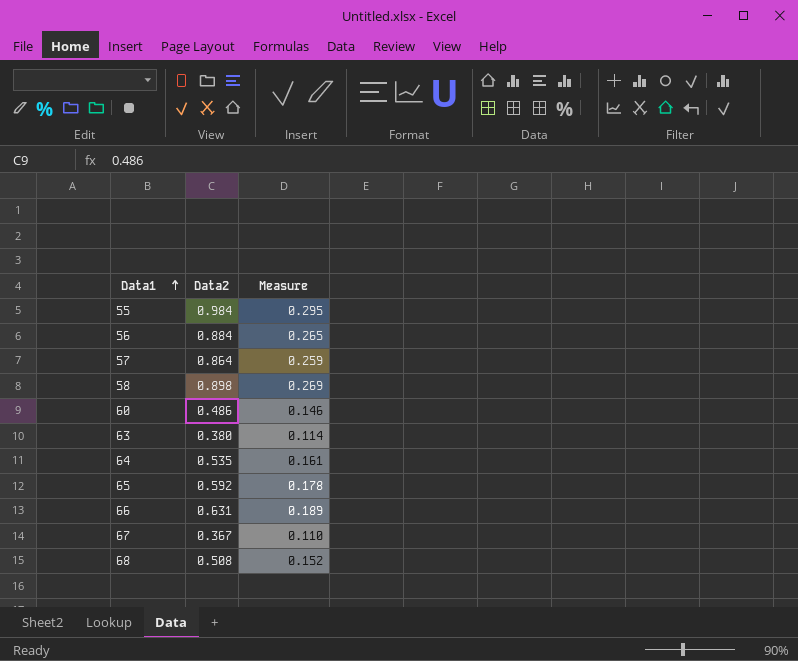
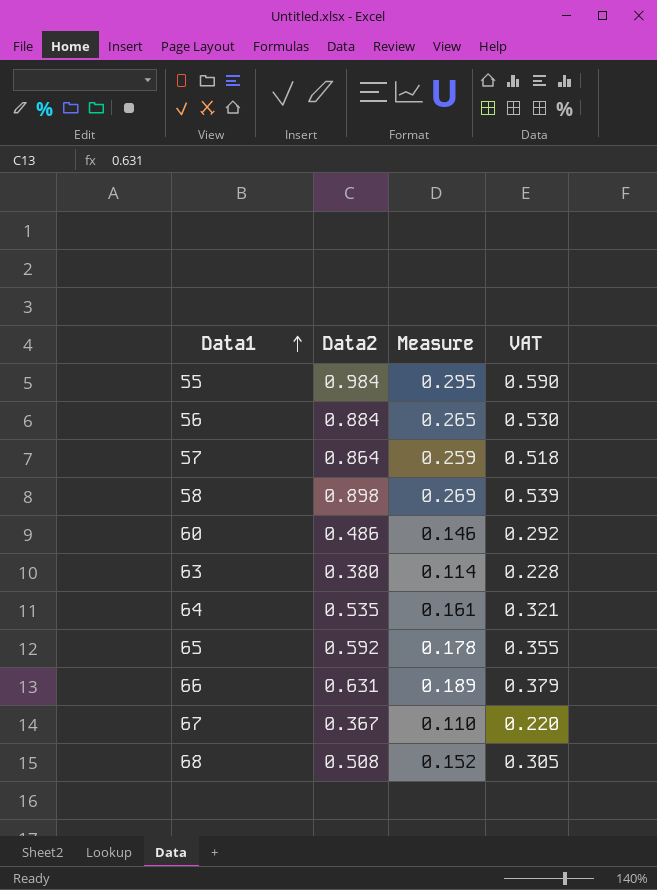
column VAT | formula: none -> [Data2] * 0.6

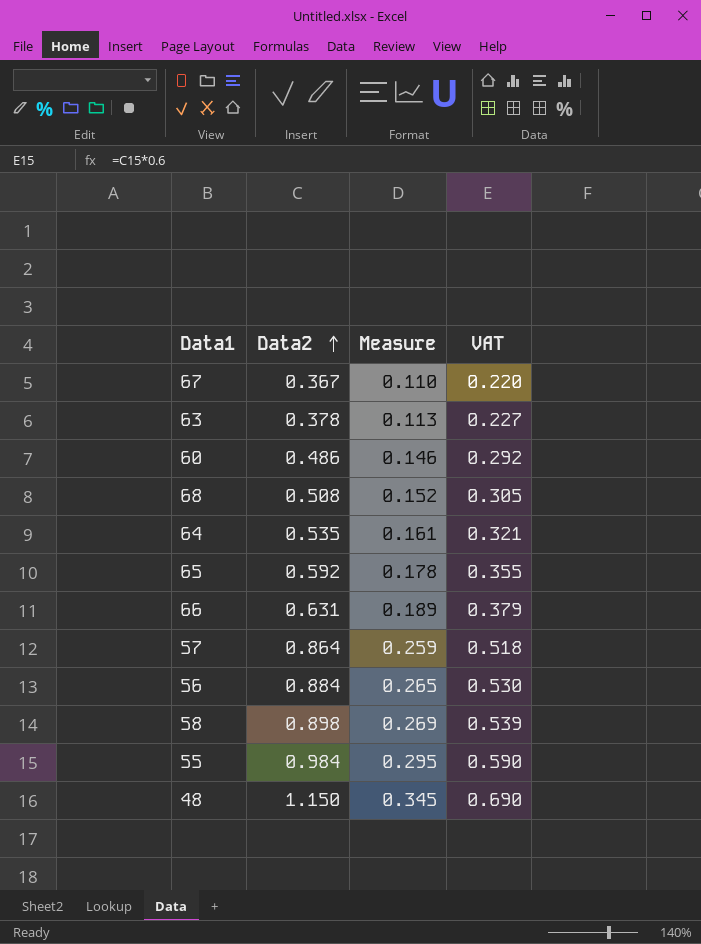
row order: Data1 ascending -> Data2 ascending
63 | Data2: 0.380 -> 0.378
63 | Measure: 0.114 -> 0.113
63 | VAT: 0.228 -> 0.227
row 48: none -> 1.150 | 0.345 | 0.690

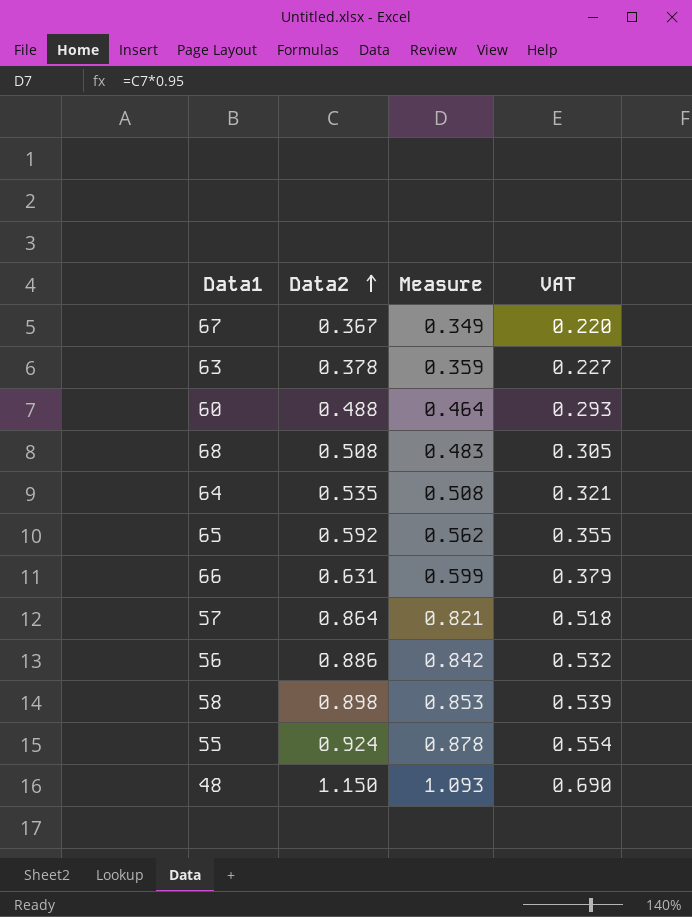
column Measure | formula: [Data2] * 0.3 -> [Data2] * 0.95
60 | Data2: 0.486 -> 0.488
60 | VAT: 0.292 -> 0.293
56 | Data2: 0.884 -> 0.886
56 | VAT: 0.530 -> 0.532
55 | Data2: 0.984 -> 0.924
55 | VAT: 0.590 -> 0.554

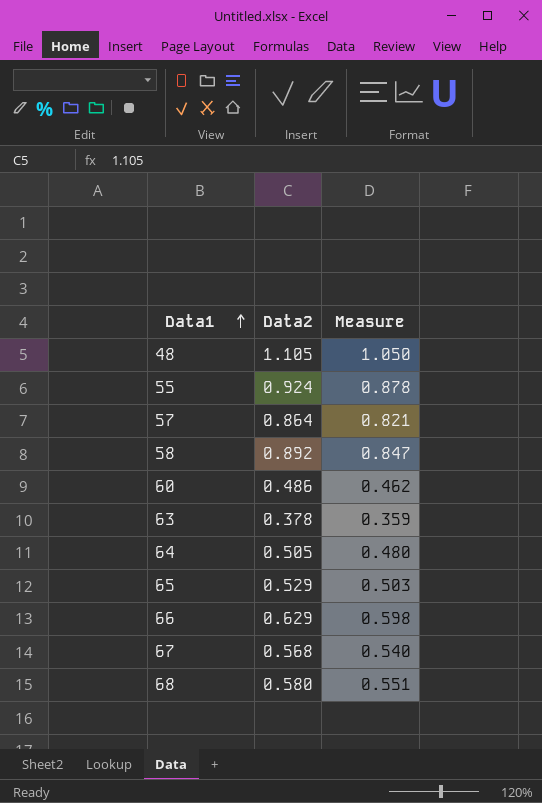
row order: Data2 ascending -> Data1 ascending
column VAT | formula: [Data2] * 0.6 -> none
row 56: 0.886 | 0.842 | 0.532 -> none
48 | Data2: 1.150 -> 1.105
48 | Measure: 1.093 -> 1.050
58 | Data2: 0.898 -> 0.892
58 | Measure: 0.853 -> 0.847
60 | Data2: 0.488 -> 0.486
60 | Measure: 0.464 -> 0.462
64 | Data2: 0.535 -> 0.505
64 | Measure: 0.508 -> 0.480
65 | Data2: 0.592 -> 0.529
65 | Measure: 0.562 -> 0.503
66 | Data2: 0.631 -> 0.629
66 | Measure: 0.599 -> 0.598
67 | Data2: 0.367 -> 0.568
67 | Measure: 0.349 -> 0.540
68 | Data2: 0.508 -> 0.580
68 | Measure: 0.483 -> 0.551

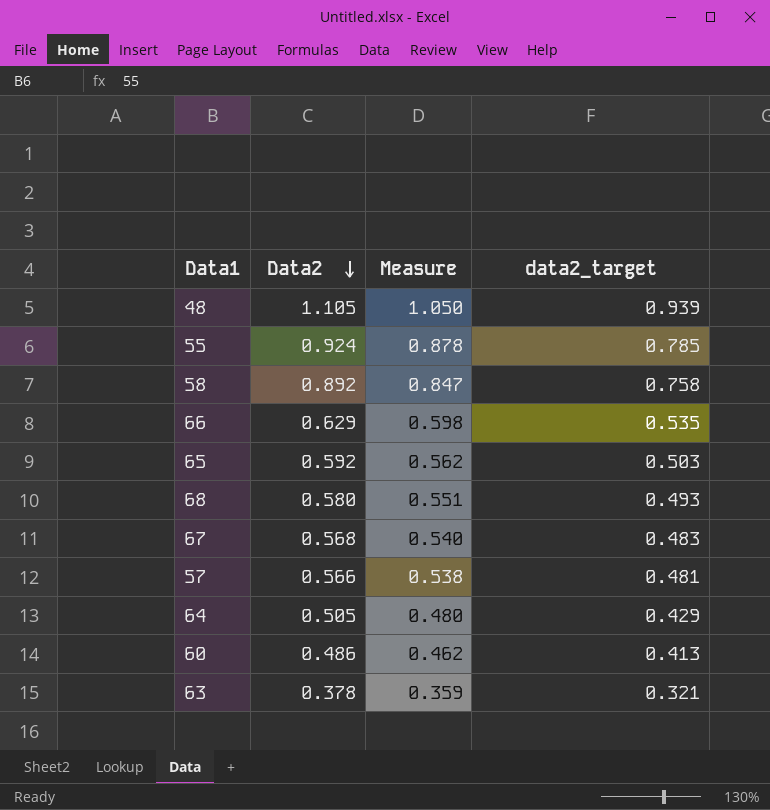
row order: Data1 ascending -> Data2 descending
column data2_target | formula: none -> [Data2] * 0.85
65 | Data2: 0.529 -> 0.592
65 | Measure: 0.503 -> 0.562
57 | Data2: 0.864 -> 0.566
57 | Measure: 0.821 -> 0.538

